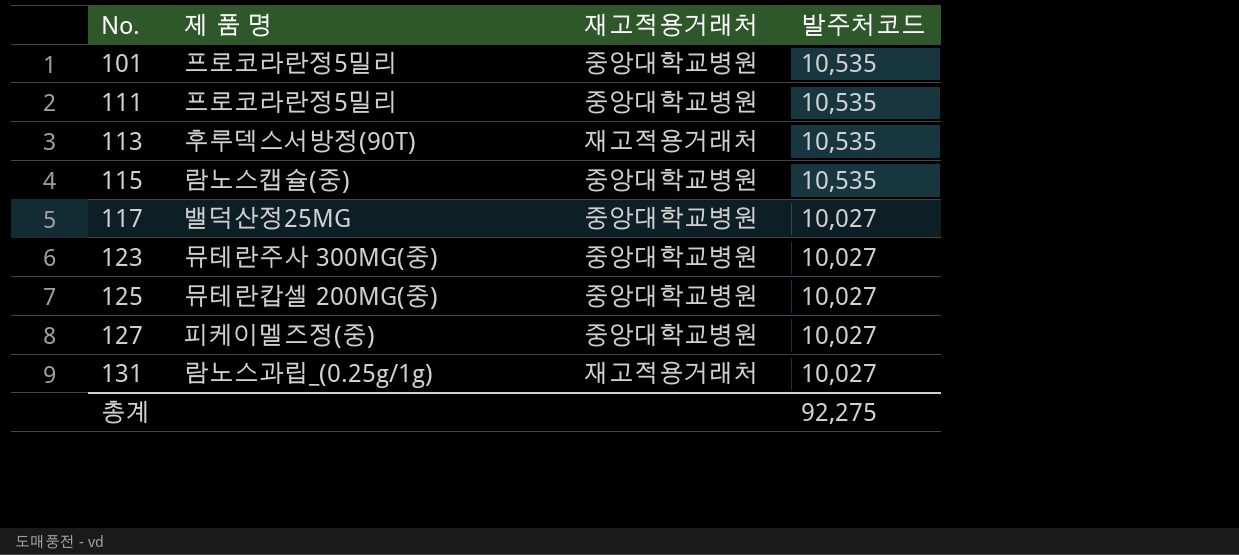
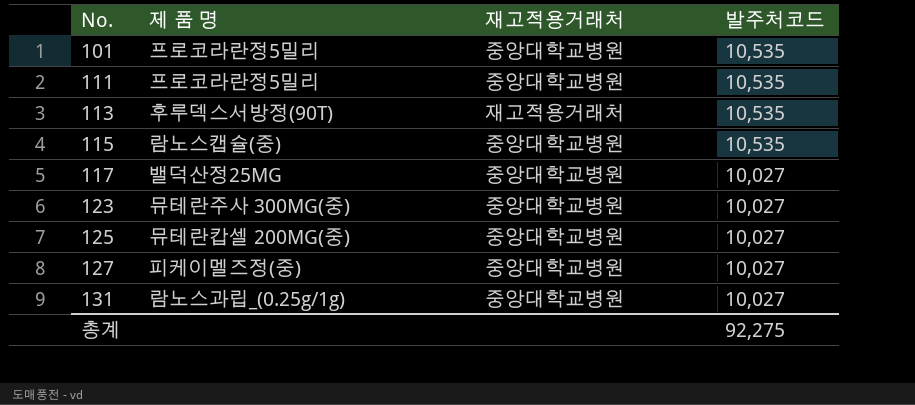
131 | 재고적용거래처: 재고적용거래처 -> 중앙대학교병원

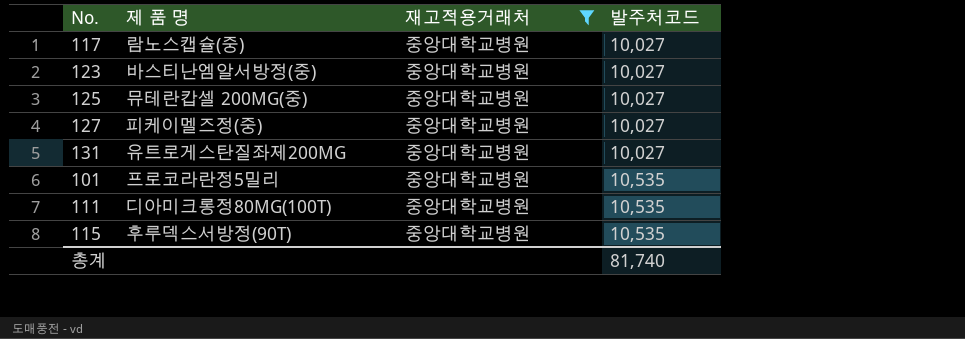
filter: none -> 재고적용거래처 = 중앙대학교병원
row order: No. ascending -> 발주처코드 ascending
117 | 제 품 명: 밸덕산정25MG -> 람노스캡슐(중)
123 | 제 품 명: 뮤테란주사 300MG(중) -> 바스티난엠알서방정(중)
131 | 제 품 명: 람노스과립_(0.25g/1g) -> 유트로게스탄질좌제200MG
111 | 제 품 명: 프로코라란정5밀리 -> 디아미크롱정80MG(100T)
115 | 제 품 명: 람노스캡슐(중) -> 후루덱스서방정(90T)
총계 | 발주처코드: 92,275 -> 81,740

